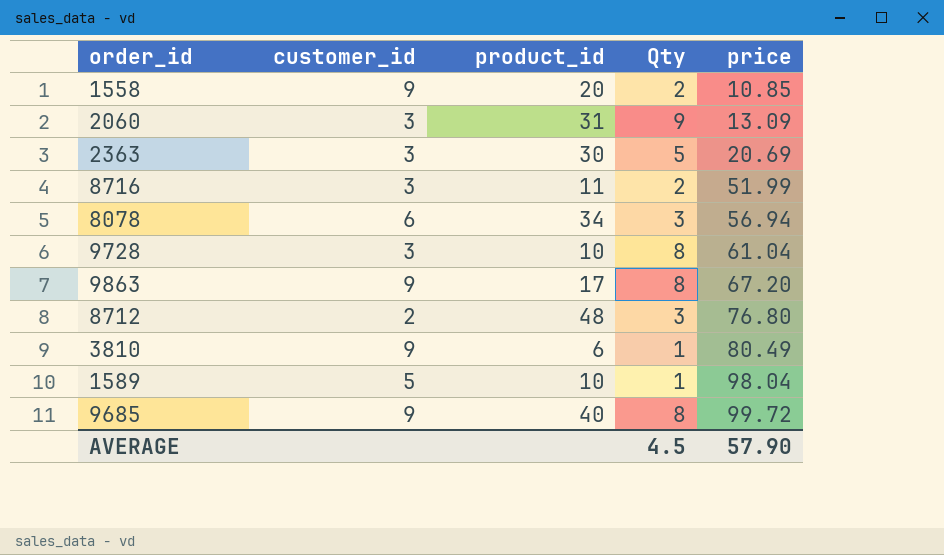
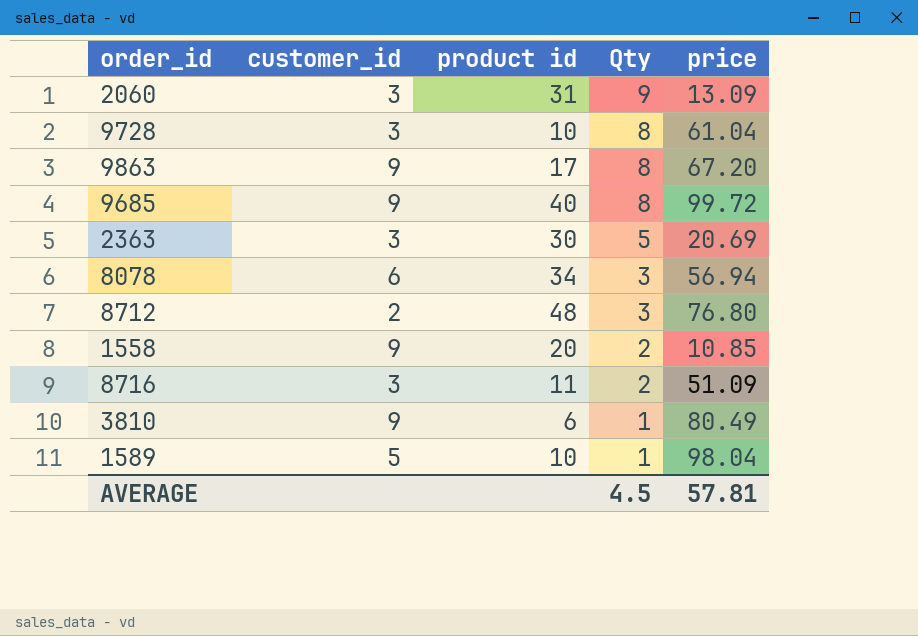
row order: price ascending -> Qty descending
column name: product_id -> product id
8716 | price: 51.99 -> 51.09
AVERAGE | price: 57.90 -> 57.81

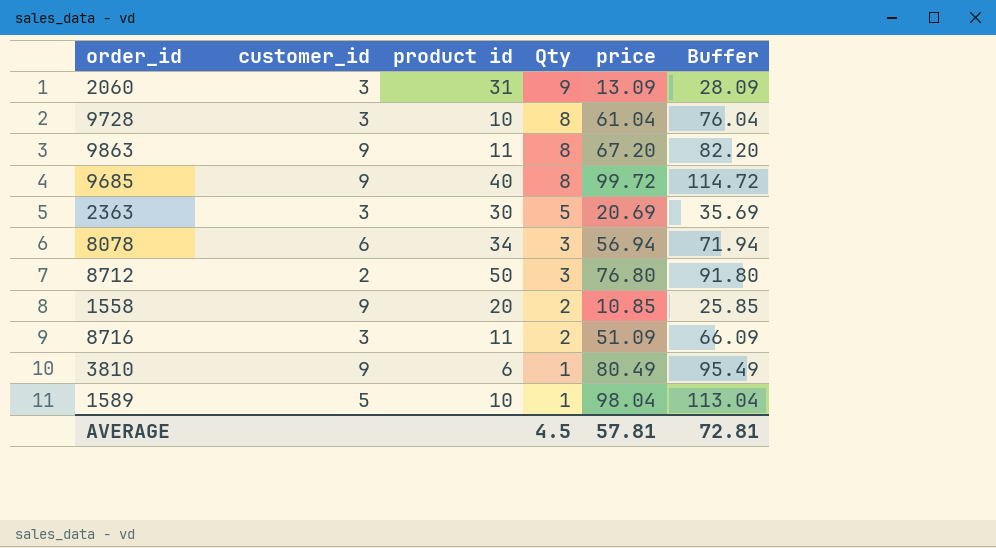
column Buffer | formula: none -> [price] + 15
9863 | product id: 17 -> 11
8712 | product id: 48 -> 50

